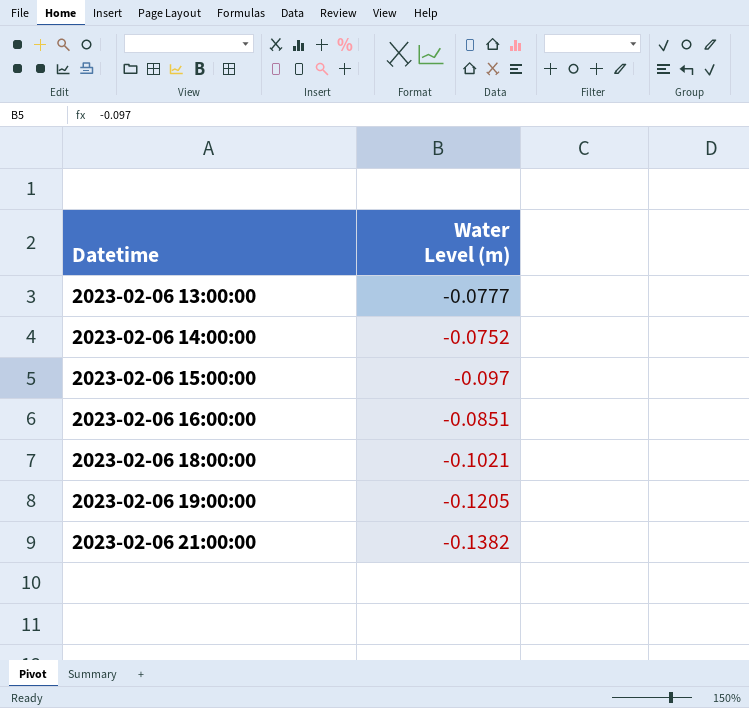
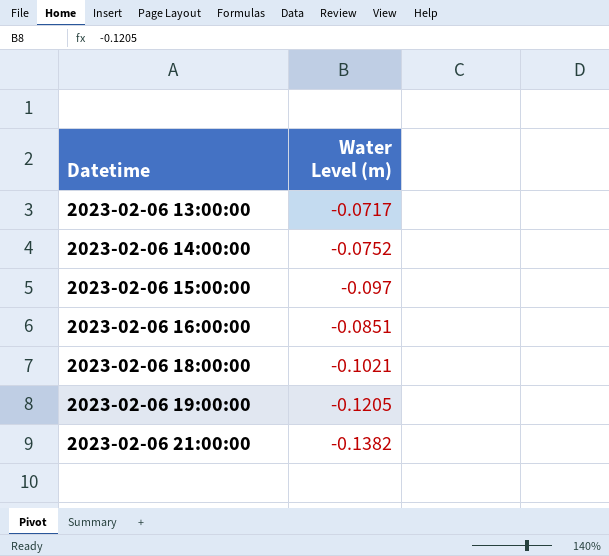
2023-02-06 13:00:00 | Water Level (m): -0.0777 -> -0.0717

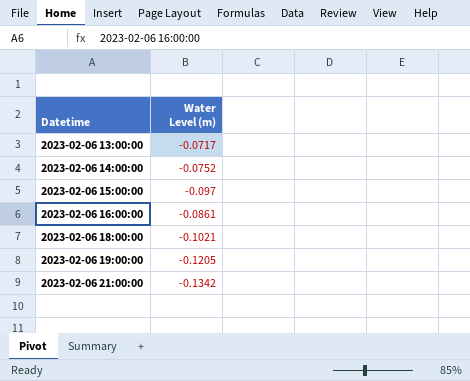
2023-02-06 16:00:00 | Water Level (m): -0.0851 -> -0.0861
2023-02-06 21:00:00 | Water Level (m): -0.1382 -> -0.1342

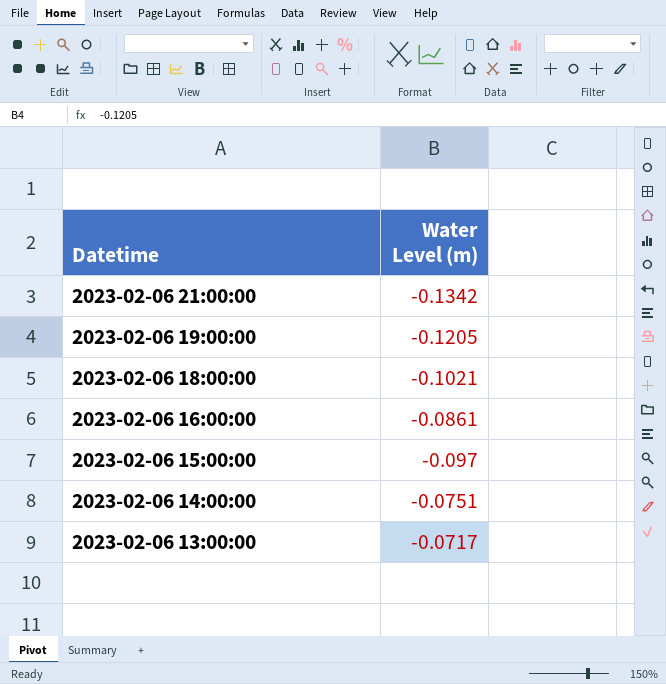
row order: Datetime ascending -> Datetime descending
2023-02-06 14:00:00 | Water Level (m): -0.0752 -> -0.0751

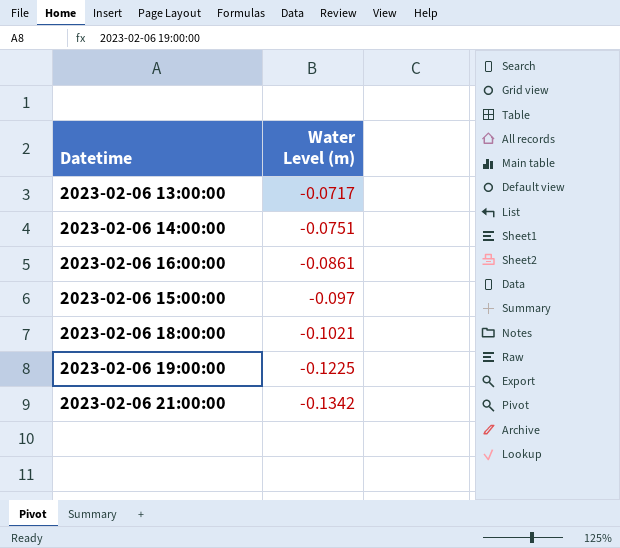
row order: Datetime descending -> Water Level (m) descending
2023-02-06 19:00:00 | Water Level (m): -0.1205 -> -0.1225

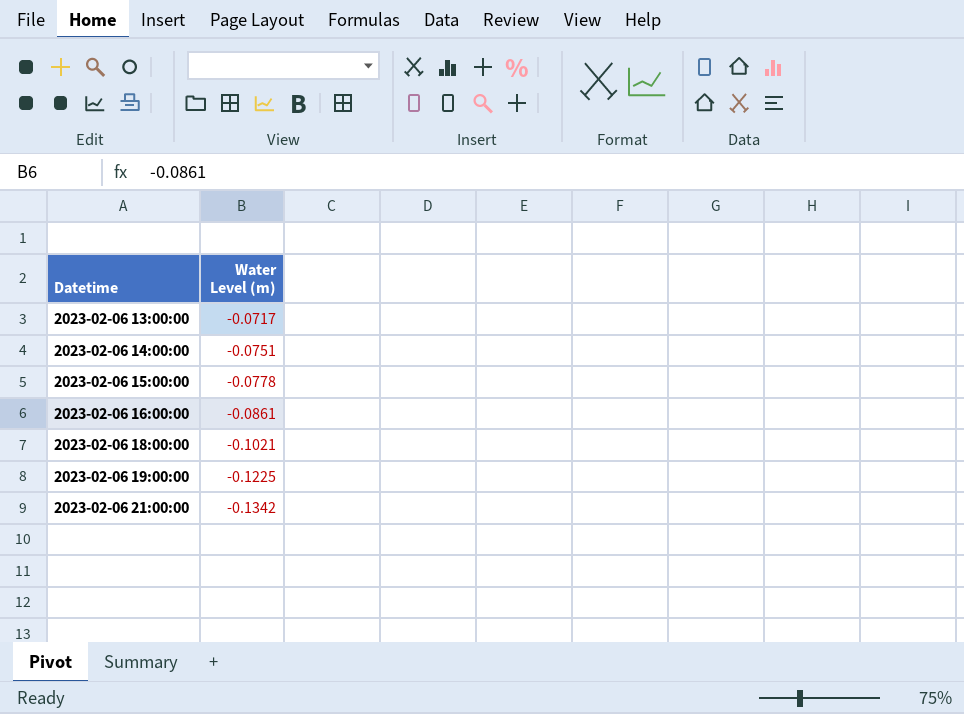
row order: Water Level (m) descending -> Datetime ascending
2023-02-06 15:00:00 | Water Level (m): -0.097 -> -0.0778

